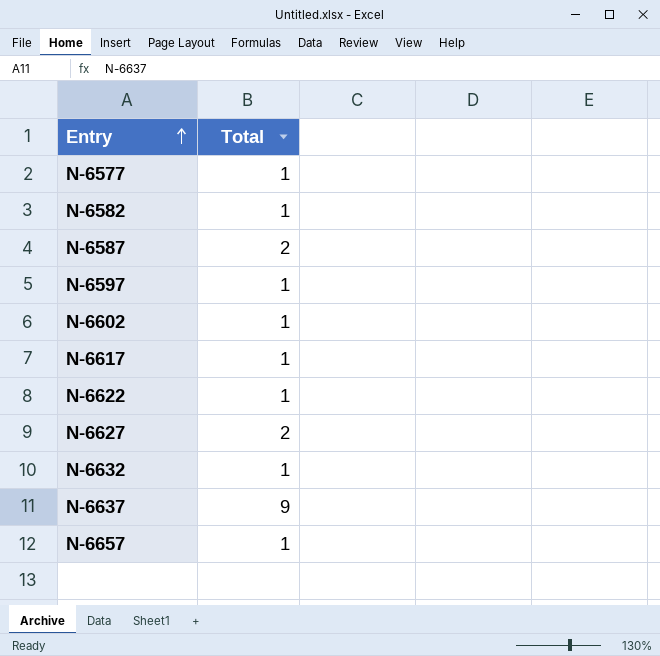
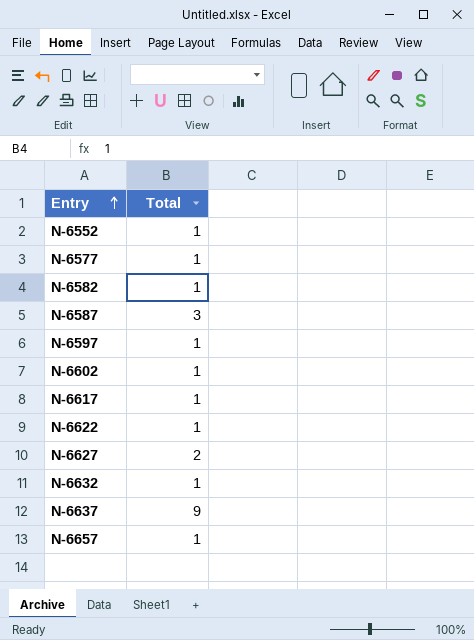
row N-6552: none -> 1
N-6587 | Total: 2 -> 3

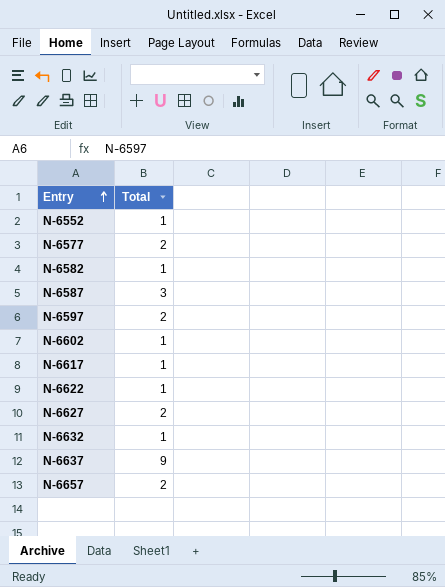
N-6577 | Total: 1 -> 2
N-6597 | Total: 1 -> 2
N-6657 | Total: 1 -> 2

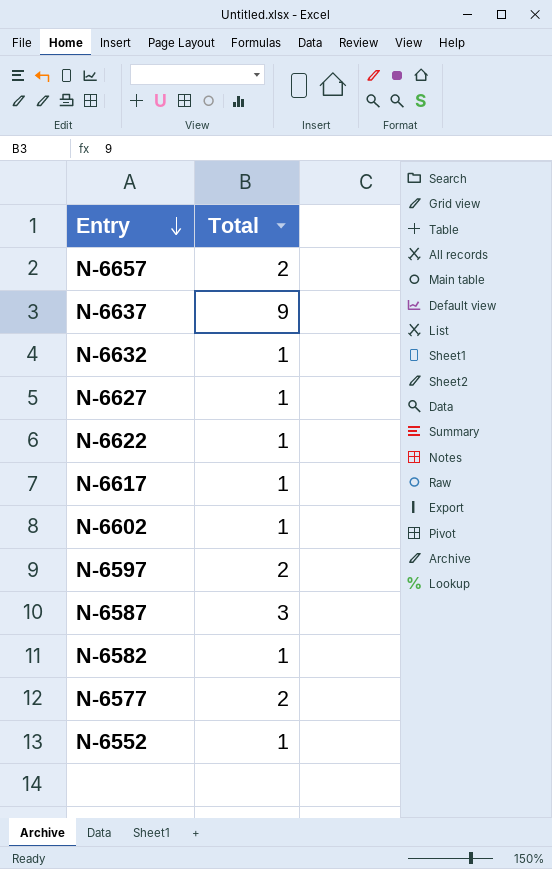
row order: Entry ascending -> Entry descending
N-6627 | Total: 2 -> 1

